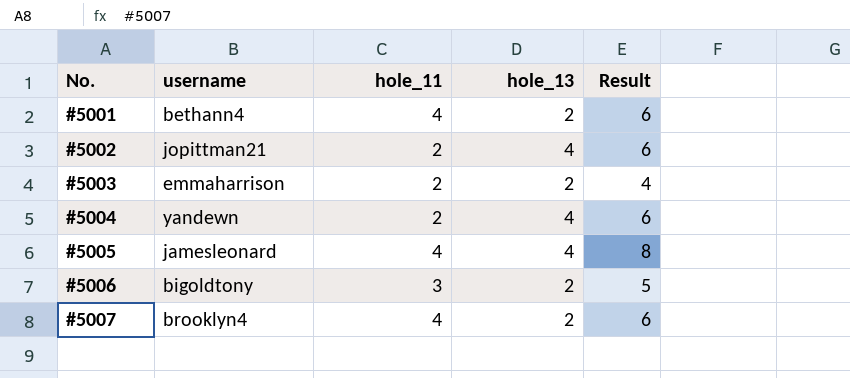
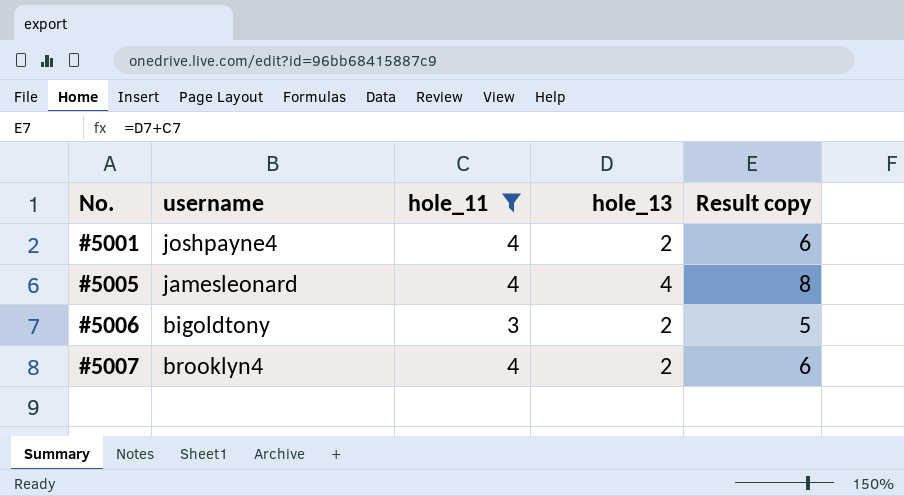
filter: none -> hole_11 != 2
column name: Result -> Result copy
#5001 | username: bethann4 -> joshpayne4

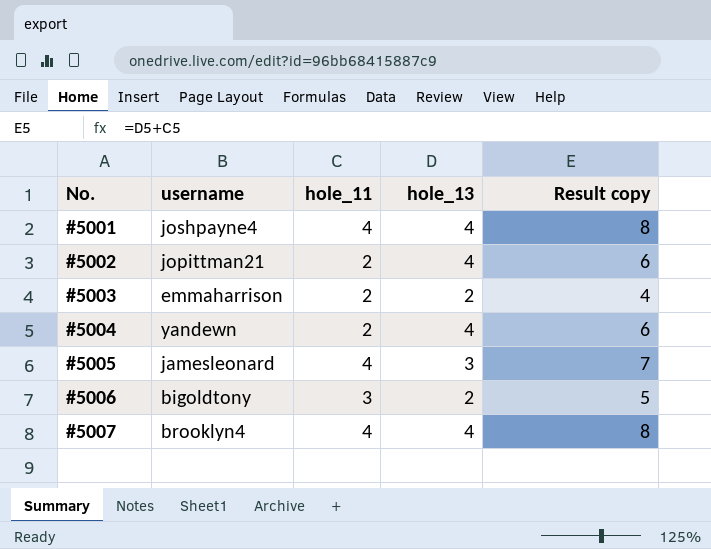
filter: hole_11 != 2 -> none
#5001 | hole_13: 2 -> 4
#5001 | Result copy: 6 -> 8
#5005 | hole_13: 4 -> 3
#5005 | Result copy: 8 -> 7
#5007 | hole_13: 2 -> 4
#5007 | Result copy: 6 -> 8

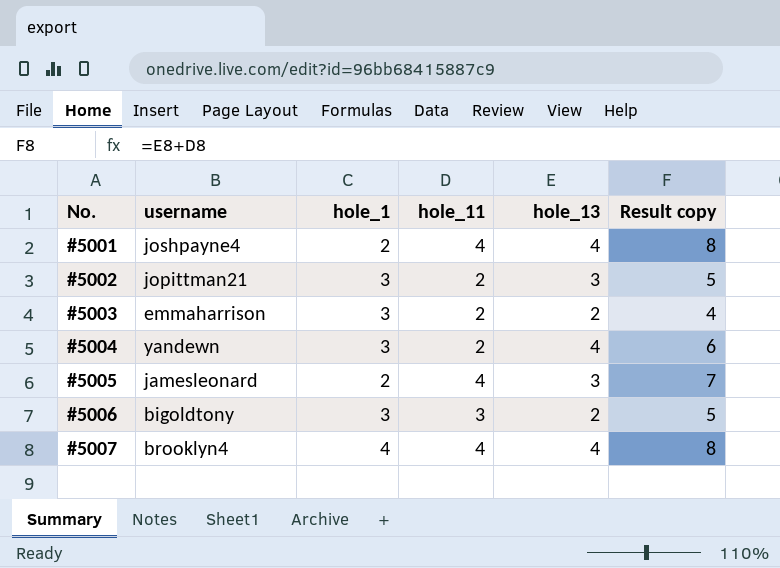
column hole_1 | position: none -> 3
#5002 | hole_13: 4 -> 3
#5002 | Result copy: 6 -> 5

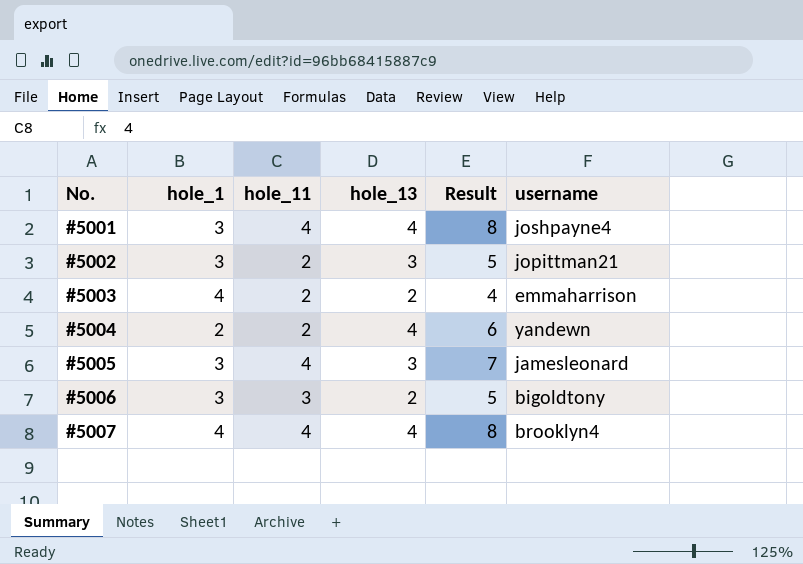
column name: Result copy -> Result
column username | position: 2 -> 6
#5001 | hole_1: 2 -> 3
#5003 | hole_1: 3 -> 4
#5004 | hole_1: 3 -> 2
#5005 | hole_1: 2 -> 3

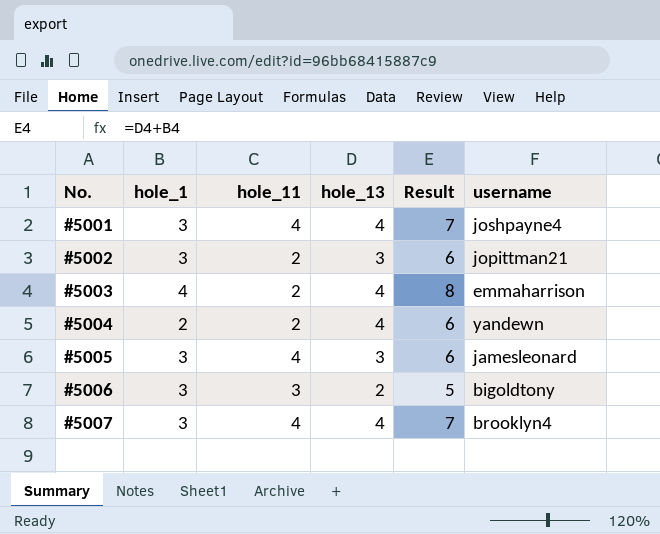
column Result | formula: [hole_11] + [hole_13] -> [hole_1] + [hole_13]
#5003 | hole_13: 2 -> 4
#5007 | hole_1: 4 -> 3

